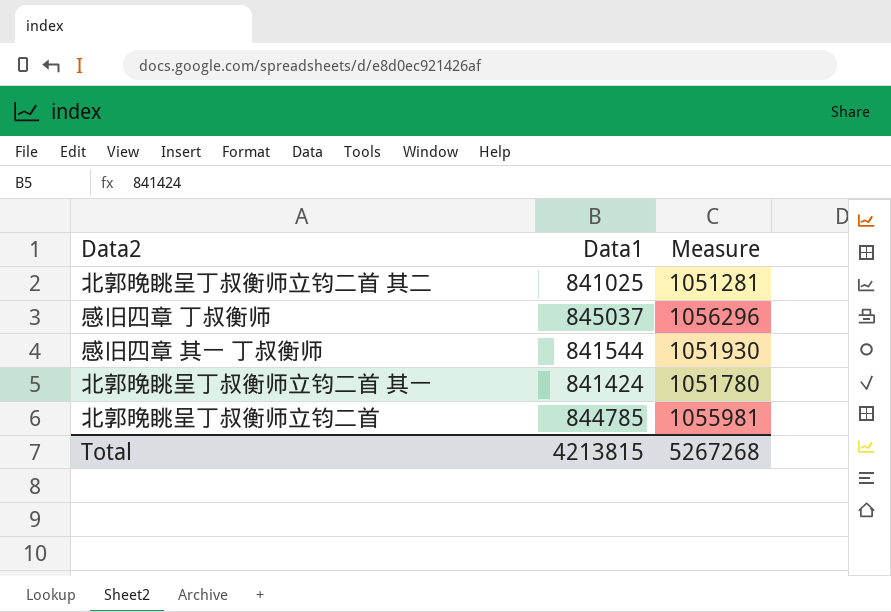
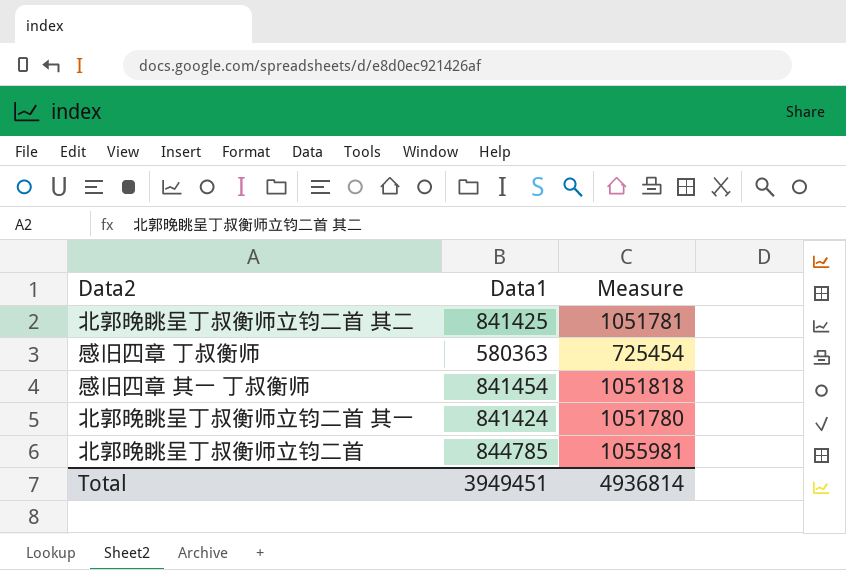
北郭晚眺呈丁叔衡师立钧二首 其二 | Data1: 841025 -> 841425
北郭晚眺呈丁叔衡师立钧二首 其二 | Measure: 1051281 -> 1051781
感旧四章 丁叔衡师 | Data1: 845037 -> 580363
感旧四章 丁叔衡师 | Measure: 1056296 -> 725454
感旧四章 其一 丁叔衡师 | Data1: 841544 -> 841454
感旧四章 其一 丁叔衡师 | Measure: 1051930 -> 1051818
Total | Data1: 4213815 -> 3949451
Total | Measure: 5267268 -> 4936814

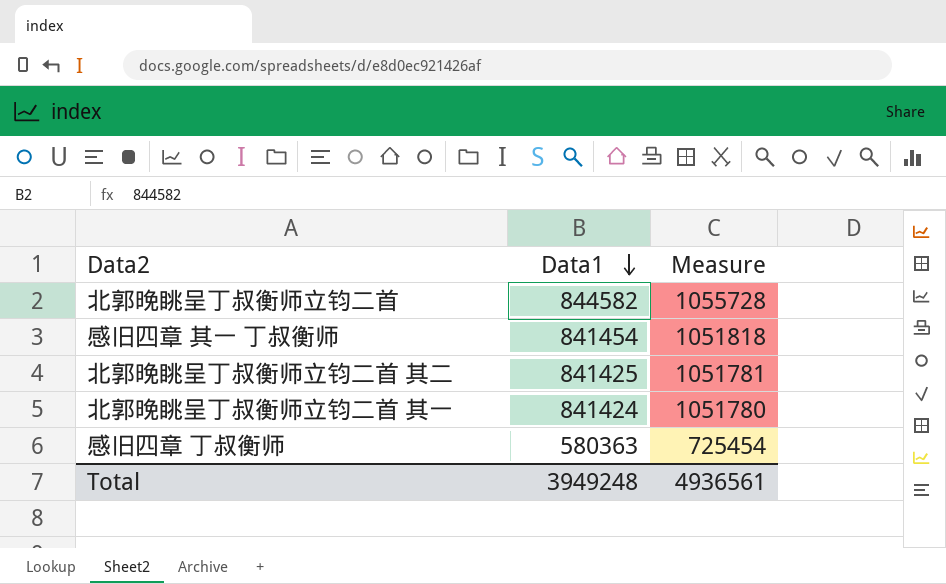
row order: none -> Data1 descending
北郭晚眺呈丁叔衡师立钧二首 | Data1: 844785 -> 844582
北郭晚眺呈丁叔衡师立钧二首 | Measure: 1055981 -> 1055728
Total | Data1: 3949451 -> 3949248
Total | Measure: 4936814 -> 4936561

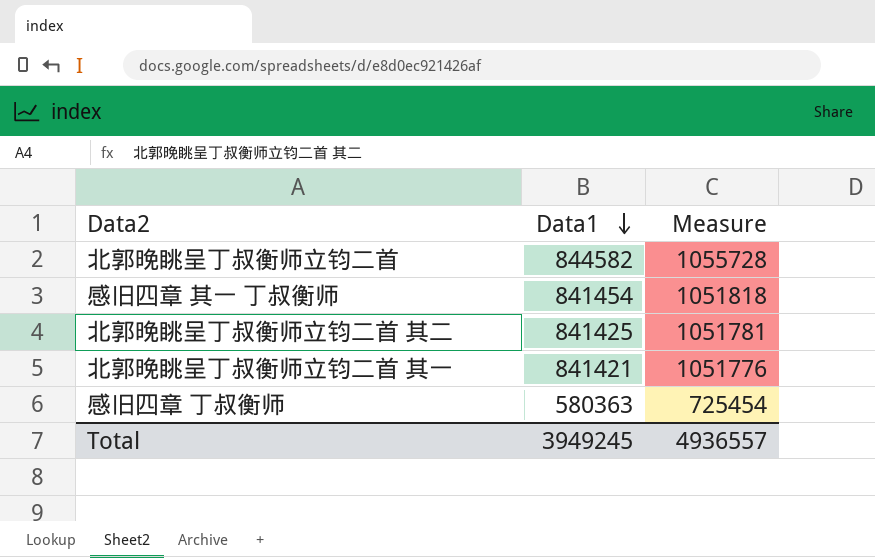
北郭晚眺呈丁叔衡师立钧二首 其一 | Data1: 841424 -> 841421
北郭晚眺呈丁叔衡师立钧二首 其一 | Measure: 1051780 -> 1051776
Total | Data1: 3949248 -> 3949245
Total | Measure: 4936561 -> 4936557

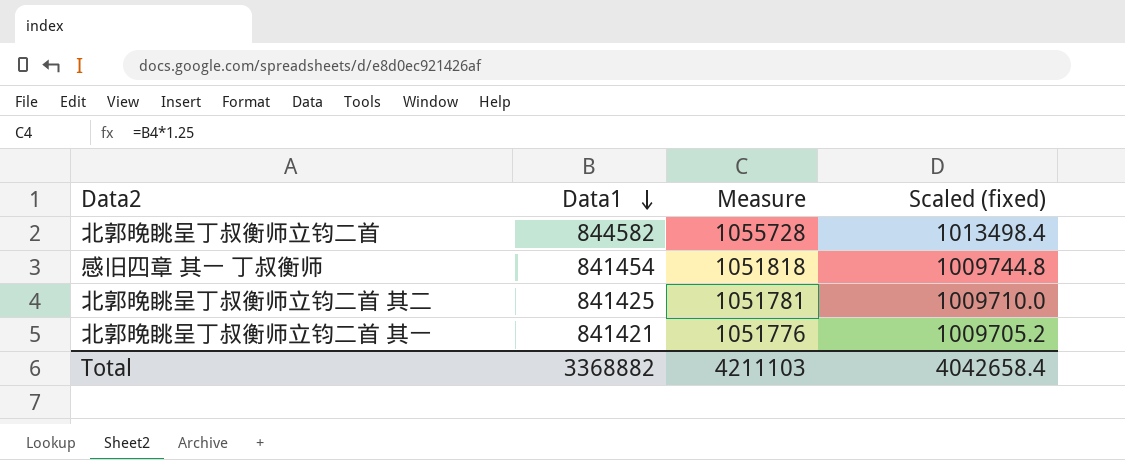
column Scaled (fixed) | formula: none -> [Data1] * 1.2
row 感旧四章 丁叔衡师: 580363 | 725454 -> none
Total | Data1: 3949245 -> 3368882
Total | Measure: 4936557 -> 4211103

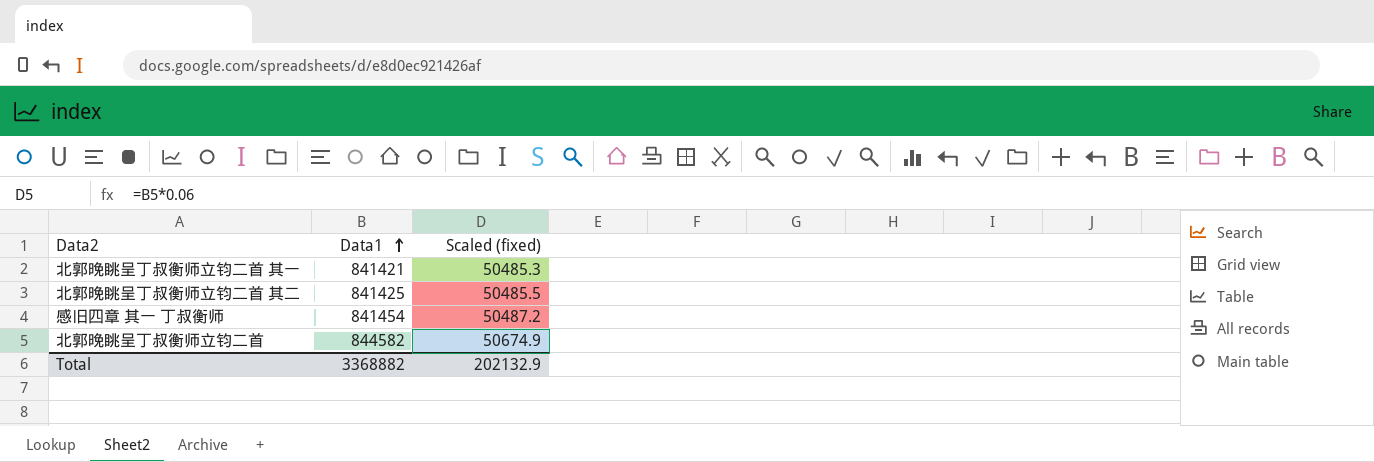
row order: Data1 descending -> Data1 ascending
column Measure | formula: [Data1] * 1.25 -> none
column Scaled (fixed) | formula: [Data1] * 1.2 -> [Data1] * 0.06
Total | Scaled (fixed): 4042658.4 -> 202132.9

